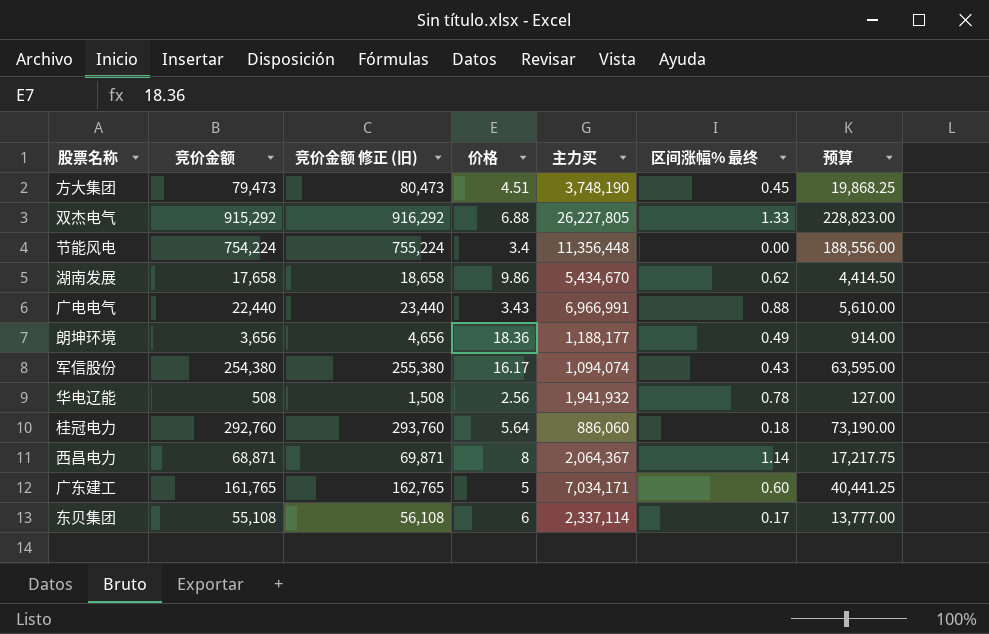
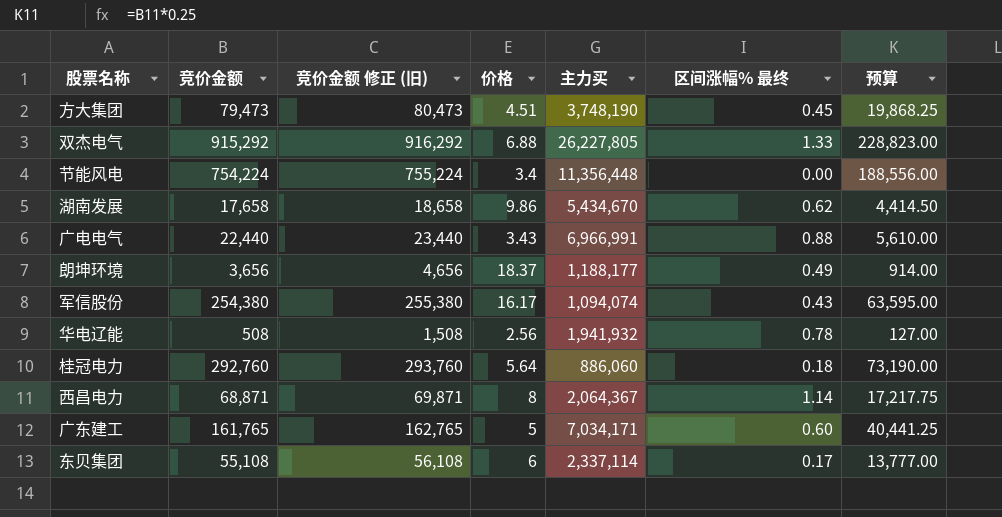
朗坤环境 | 价格: 18.36 -> 18.37

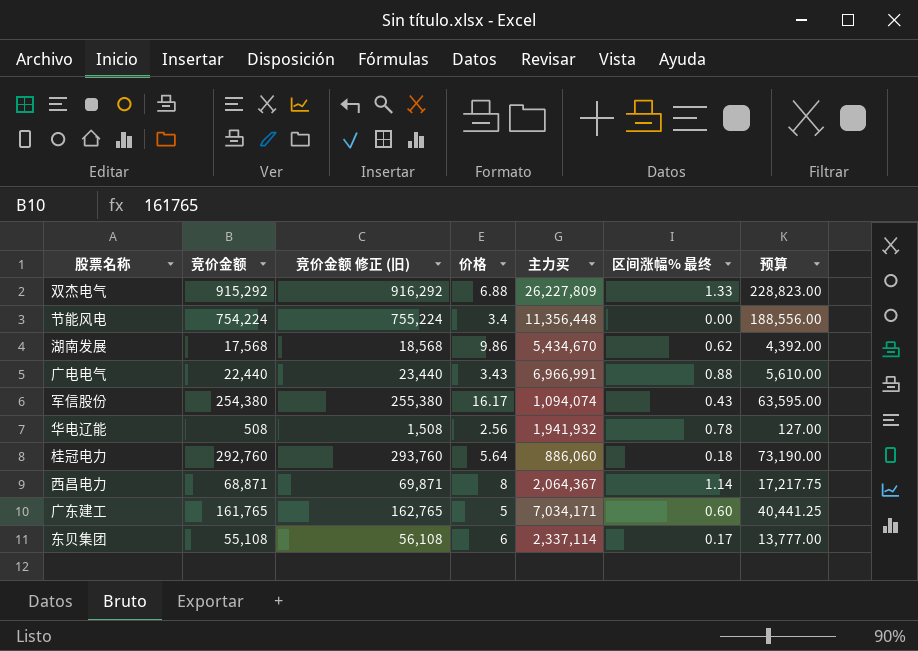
row 方大集团: 79,473 | 80,473 | 4.51 | 3,748,190 | 0.45 | 19,868.25 -> none
row 朗坤环境: 3,656 | 4,656 | 18.37 | 1,188,177 | 0.49 | 914.00 -> none
双杰电气 | 主力买: 26,227,805 -> 26,227,809
湖南发展 | 竞价金额: 17,658 -> 17,568
湖南发展 | 竞价金额 修正 (旧): 18,658 -> 18,568
湖南发展 | 预算: 4,414.50 -> 4,392.00

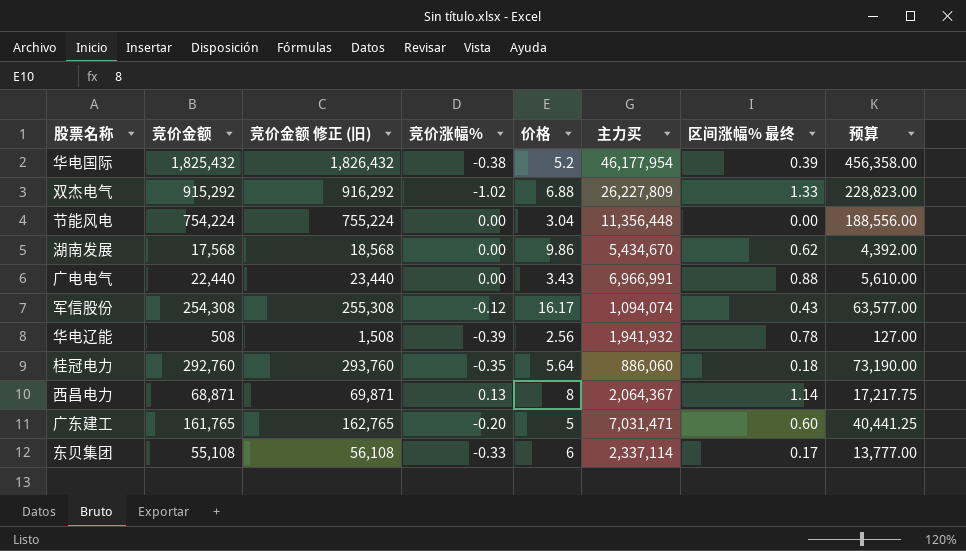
column 竞价涨幅% | position: none -> 4
row 华电国际: none -> 1,825,432 | 1,826,432 | -0.38 | 5.2 | 46,177,954 | 0.39 | 456,358.00
节能风电 | 价格: 3.4 -> 3.04
军信股份 | 竞价金额: 254,380 -> 254,308
军信股份 | 竞价金额 修正 (旧): 255,380 -> 255,308
军信股份 | 预算: 63,595.00 -> 63,577.00
广东建工 | 主力买: 7,034,171 -> 7,031,471

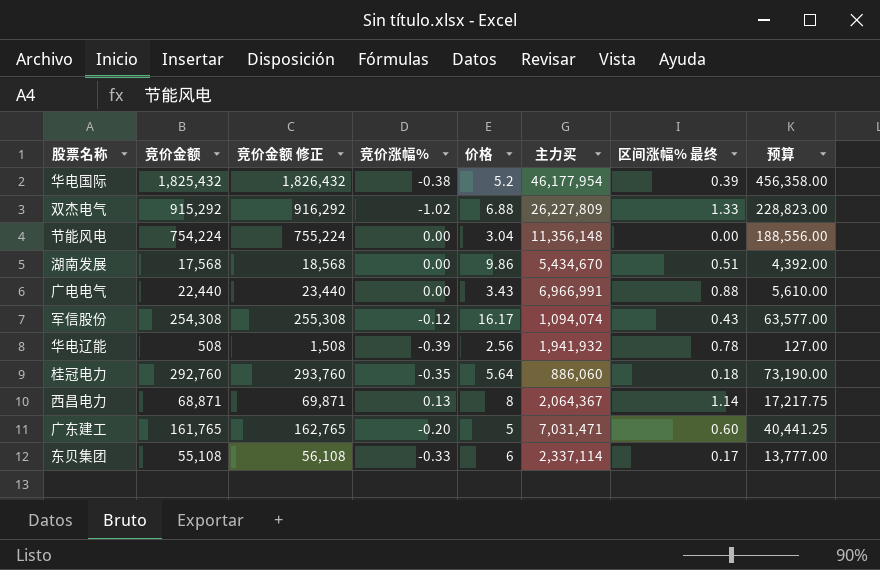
column name: 竞价金额 修正 (旧) -> 竞价金额 修正
节能风电 | 主力买: 11,356,448 -> 11,356,148
湖南发展 | 区间涨幅% 最终: 0.62 -> 0.51

